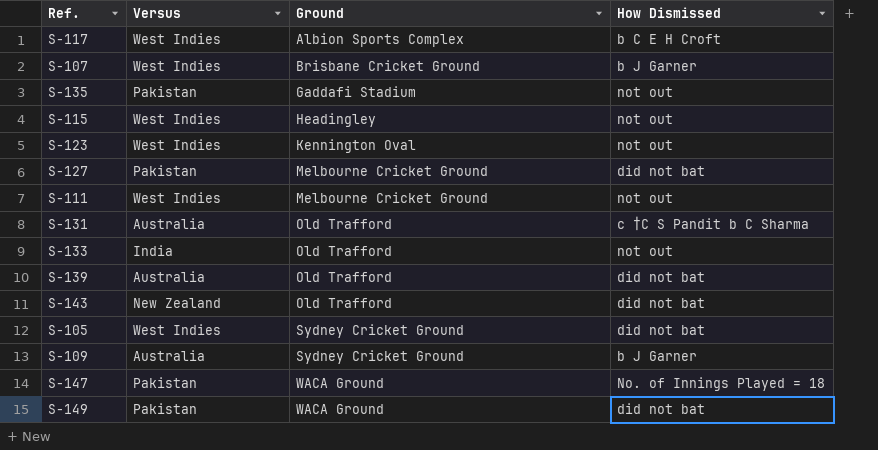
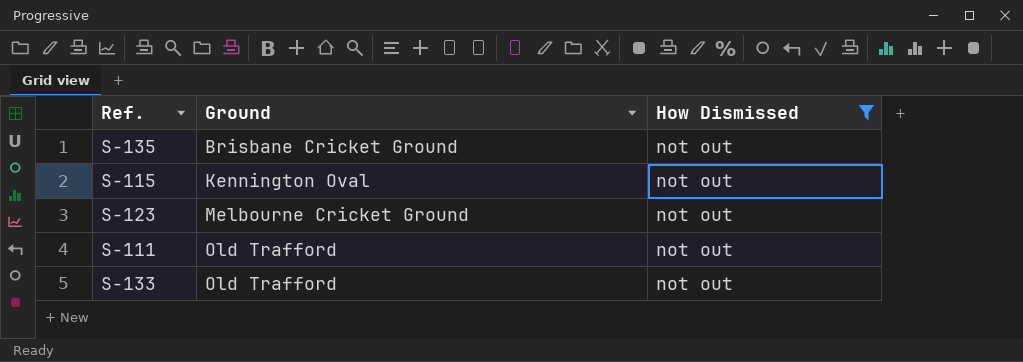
filter: none -> How Dismissed = not out
column Versus | position: 2 -> none
S-135 | Ground: Gaddafi Stadium -> Brisbane Cricket Ground
S-115 | Ground: Headingley -> Kennington Oval
S-123 | Ground: Kennington Oval -> Melbourne Cricket Ground
S-111 | Ground: Melbourne Cricket Ground -> Old Trafford

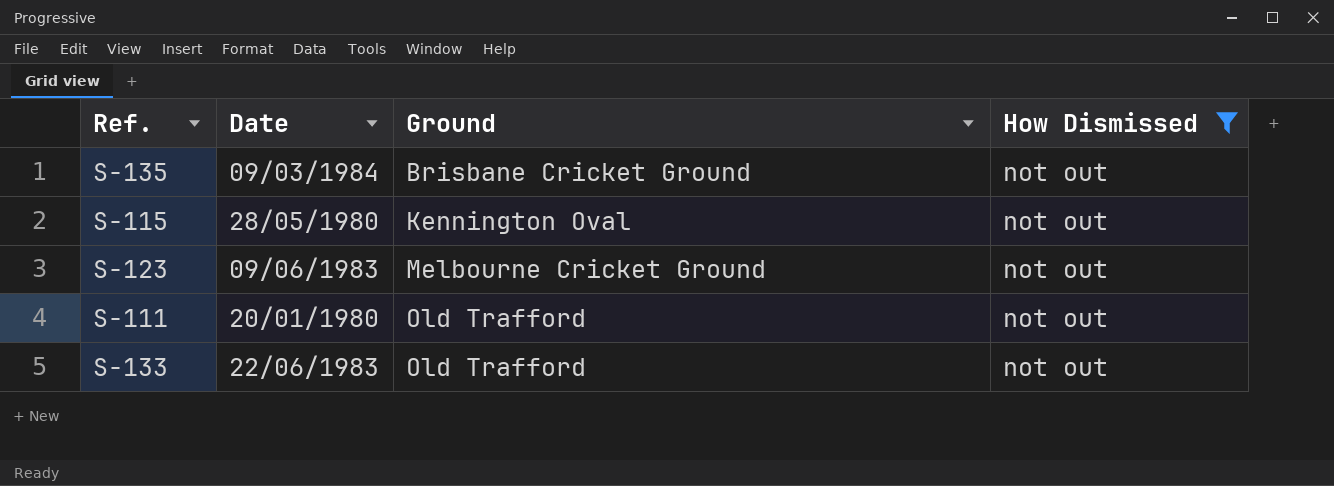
column Date | position: none -> 2

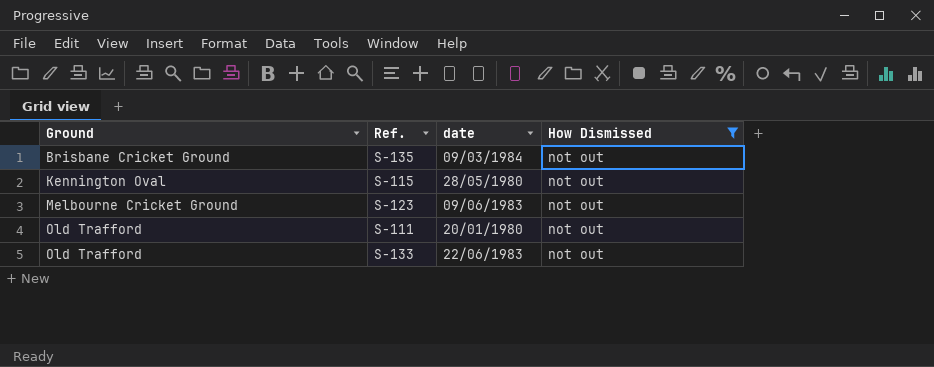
column Ground | position: 3 -> 1
column name: Date -> date

